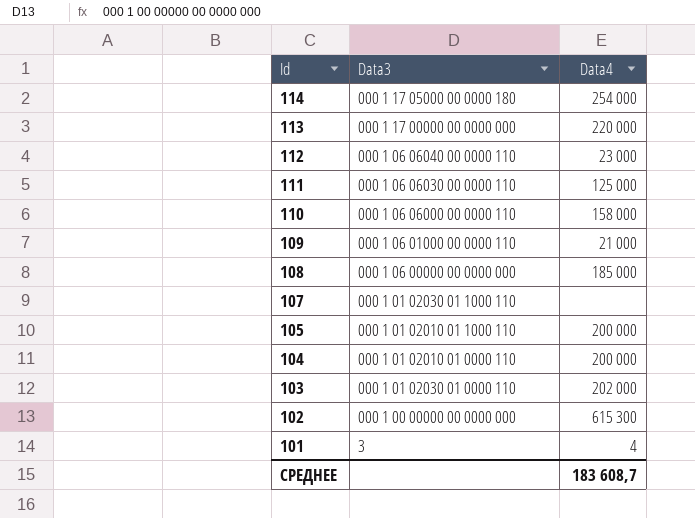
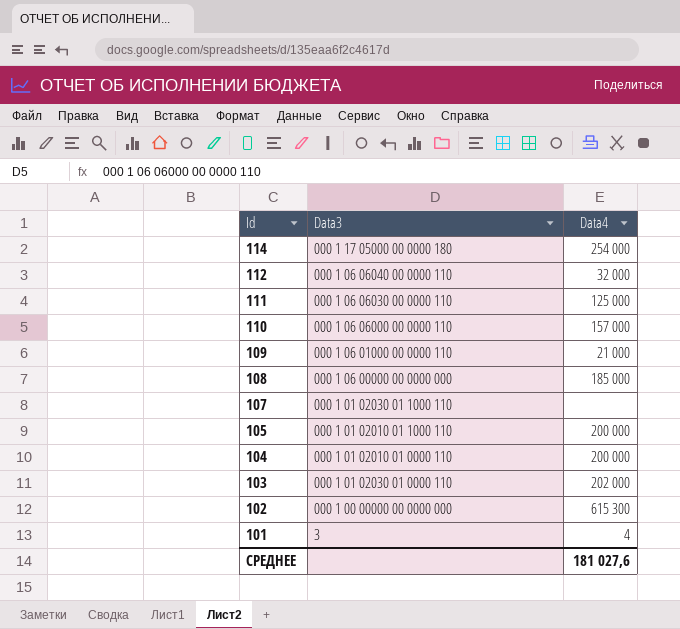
row 113: 000 1 17 00000 00 0000 000 | 220 000 -> none
112 | Data4: 23 000 -> 32 000
110 | Data4: 158 000 -> 157 000
СРЕДНЕЕ | Data4: 183 608,7 -> 181 027,6

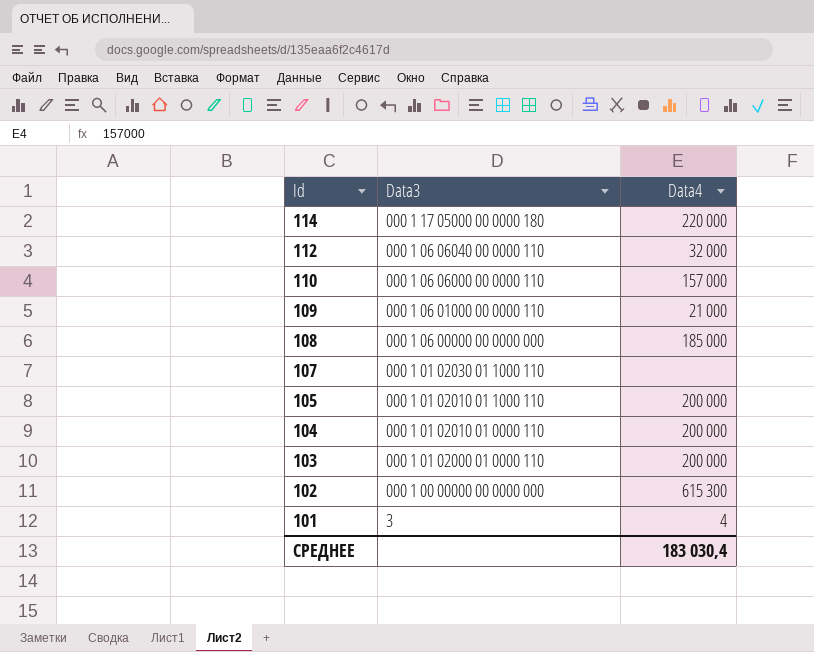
row 111: 000 1 06 06030 00 0000 110 | 125 000 -> none
114 | Data4: 254 000 -> 220 000
103 | Data3: 000 1 01 02030 01 0000 110 -> 000 1 01 02000 01 0000 110
103 | Data4: 202 000 -> 200 000
СРЕДНЕЕ | Data4: 181 027,6 -> 183 030,4

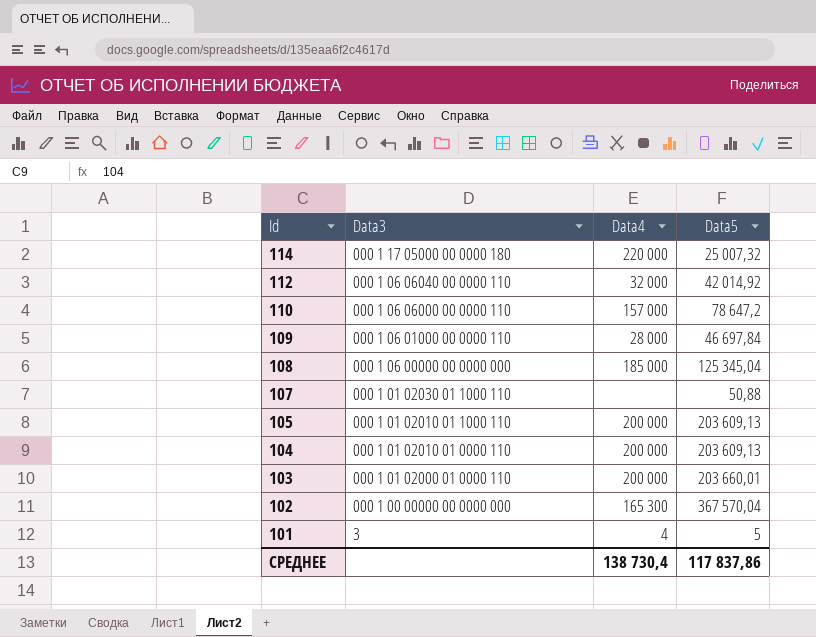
column Data5 | position: none -> 4
109 | Data4: 21 000 -> 28 000
102 | Data4: 615 300 -> 165 300
СРЕДНЕЕ | Data4: 183 030,4 -> 138 730,4

